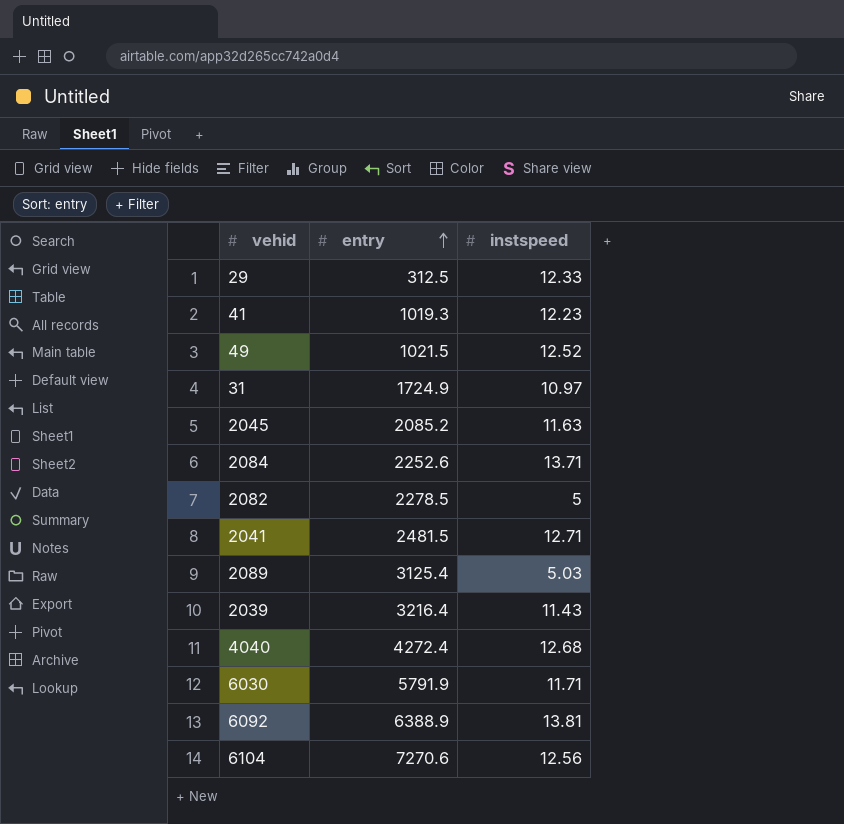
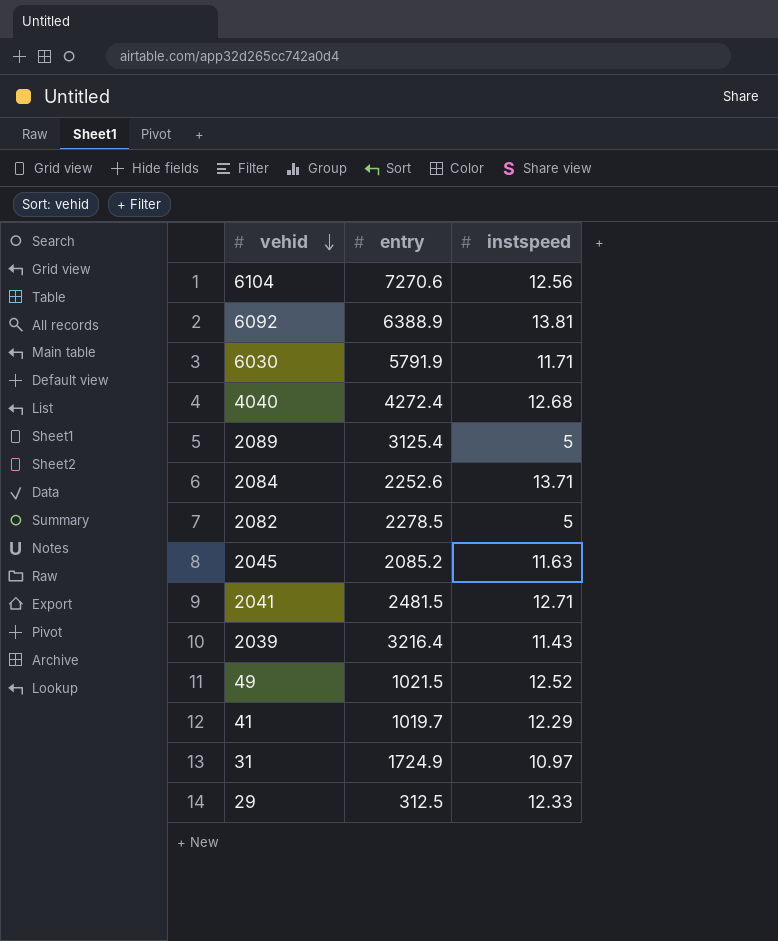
row order: entry ascending -> vehid descending
2089 | instspeed: 5.03 -> 5
41 | entry: 1019.3 -> 1019.7
41 | instspeed: 12.23 -> 12.29

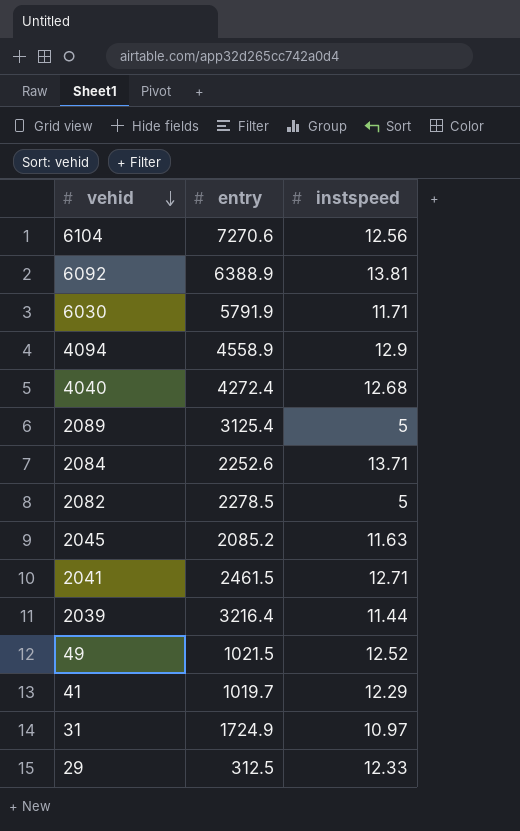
row 4094: none -> 4558.9 | 12.9
2041 | entry: 2481.5 -> 2461.5
2039 | instspeed: 11.43 -> 11.44

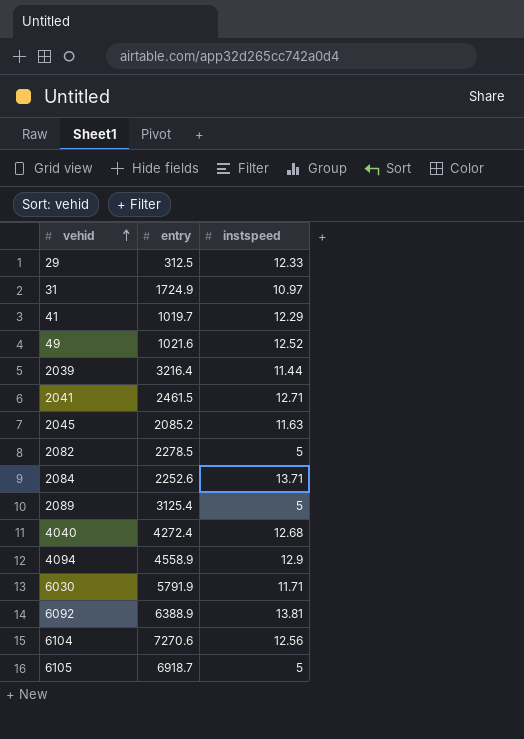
row order: vehid descending -> vehid ascending
49 | entry: 1021.5 -> 1021.6
row 6105: none -> 6918.7 | 5

